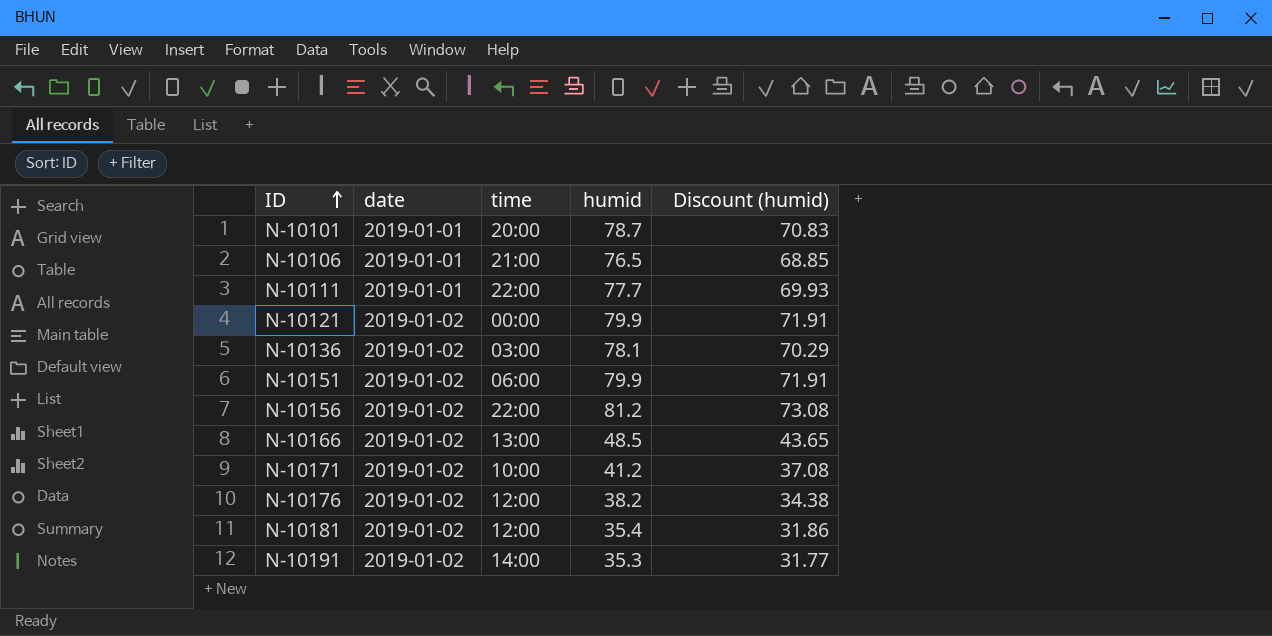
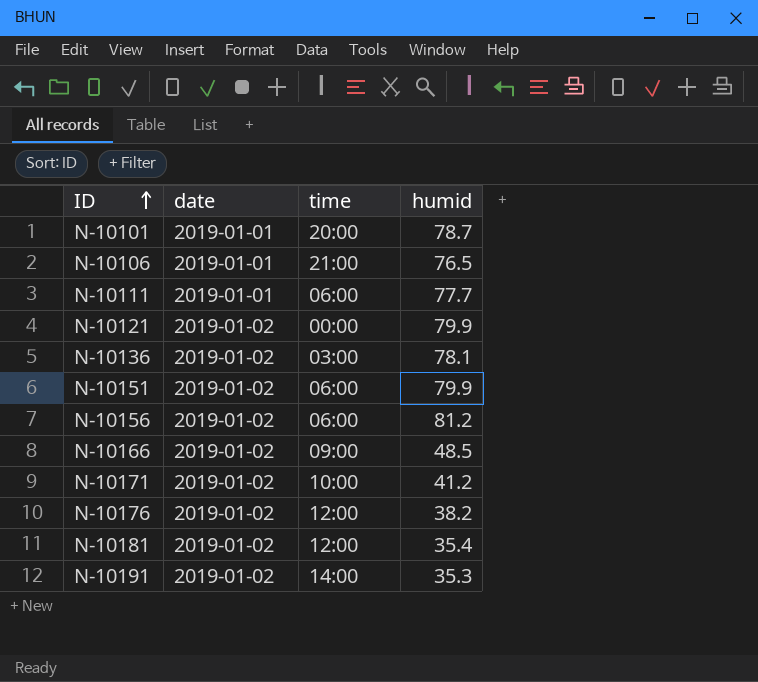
column Discount (humid) | formula: [humid] * 0.9 -> none
N-10111 | time: 22:00 -> 06:00
N-10156 | time: 22:00 -> 06:00
N-10166 | time: 13:00 -> 09:00

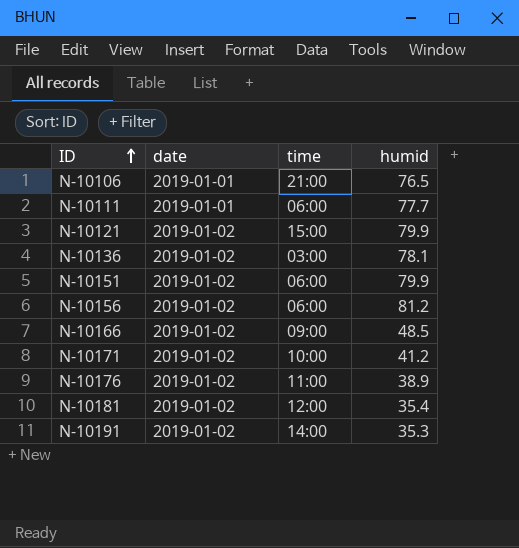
row N-10101: 2019-01-01 | 20:00 | 78.7 -> none
N-10121 | time: 00:00 -> 15:00
N-10176 | time: 12:00 -> 11:00
N-10176 | humid: 38.2 -> 38.9

